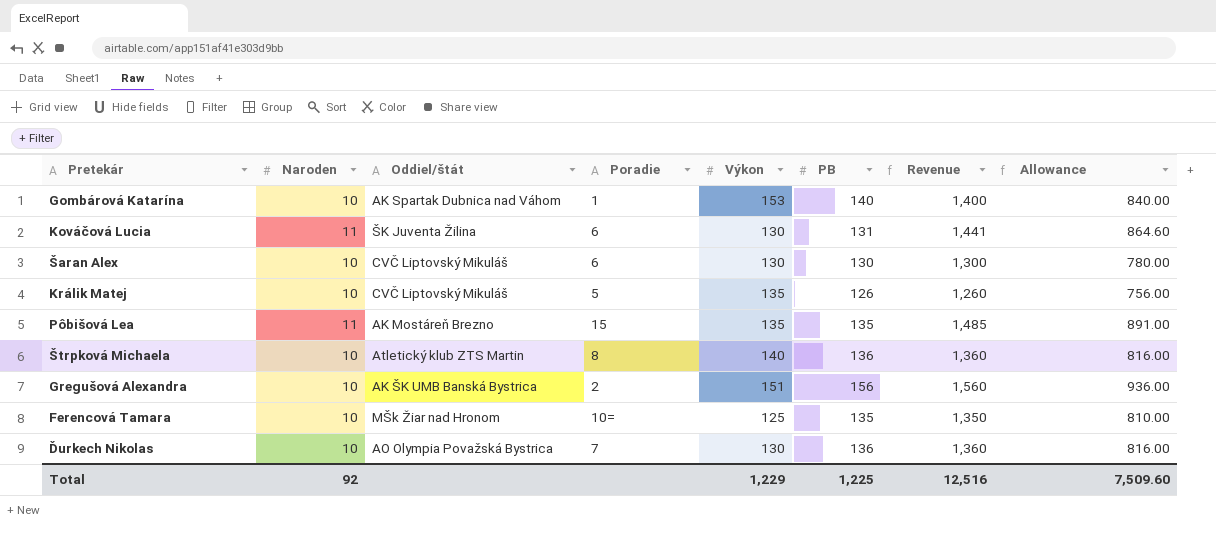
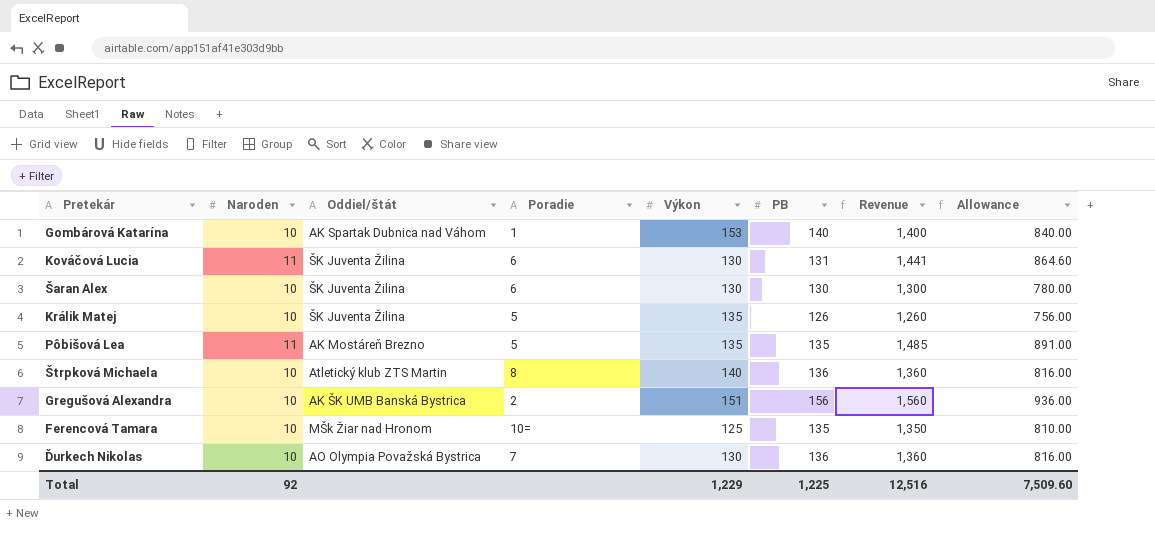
Šaran Alex | Oddiel/štát: CVČ Liptovský Mikuláš -> ŠK Juventa Žilina
Králik Matej | Oddiel/štát: CVČ Liptovský Mikuláš -> ŠK Juventa Žilina
Pôbišová Lea | Poradie: 15 -> 5

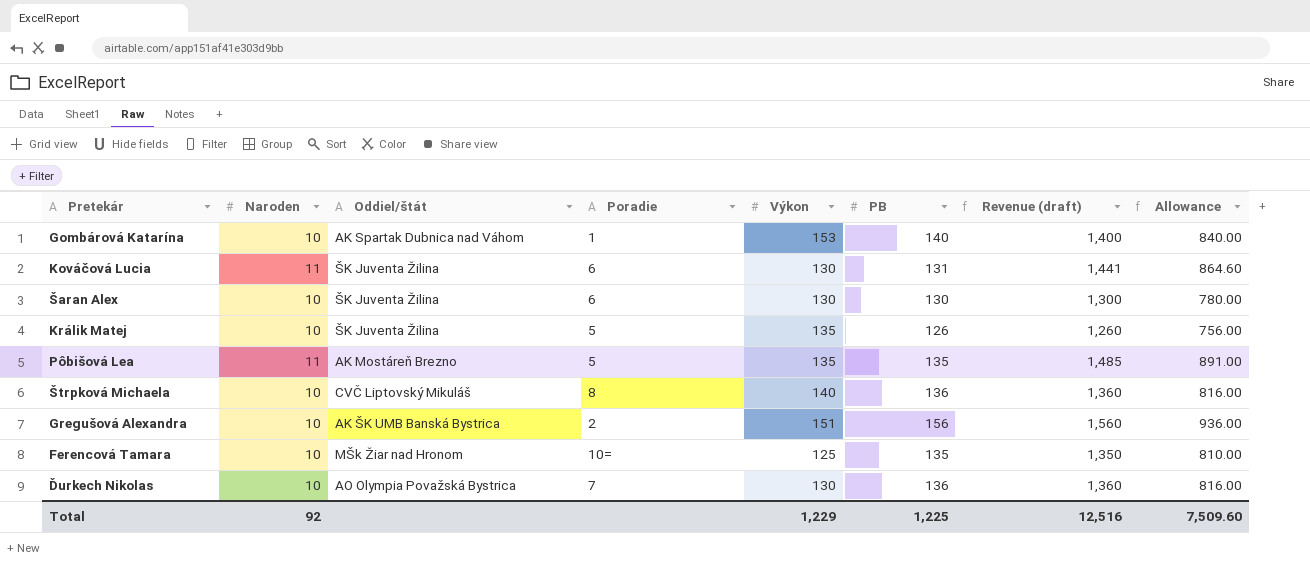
column name: Revenue -> Revenue (draft)
Štrpková Michaela | Oddiel/štát: Atletický klub ZTS Martin -> CVČ Liptovský Mikuláš

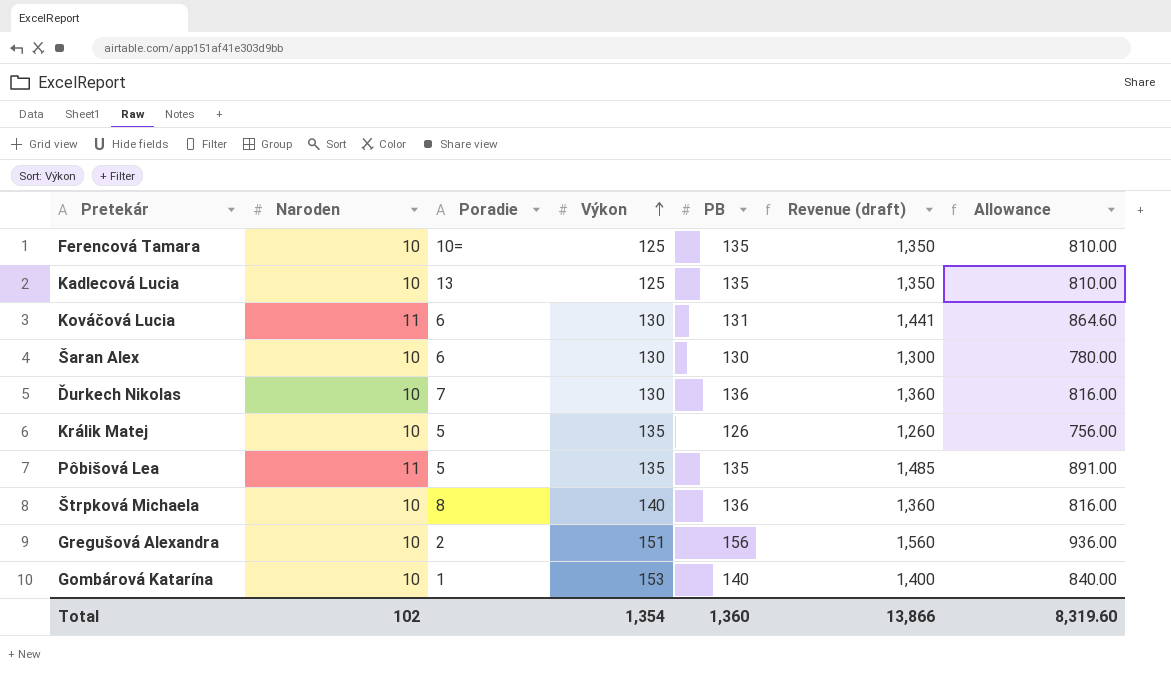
row order: none -> Výkon ascending
column Oddiel/štát | position: 3 -> none
row Kadlecová Lucia: none -> 10 | 13 | 125 | 135 | 1,350 | 810.00
Total | Naroden: 92 -> 102
Total | Výkon: 1,229 -> 1,354
Total | PB: 1,225 -> 1,360
Total | Revenue (draft): 12,516 -> 13,866
Total | Allowance: 7,509.60 -> 8,319.60

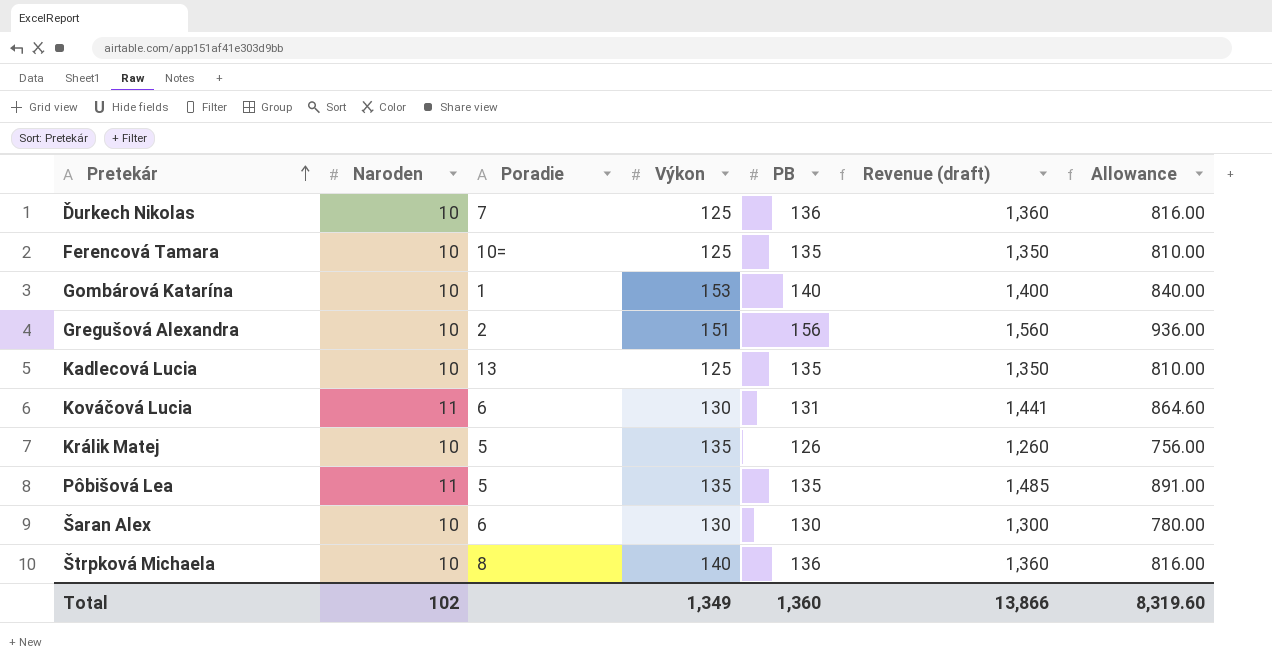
row order: Výkon ascending -> Pretekár ascending
Ďurkech Nikolas | Výkon: 130 -> 125
Total | Výkon: 1,354 -> 1,349

